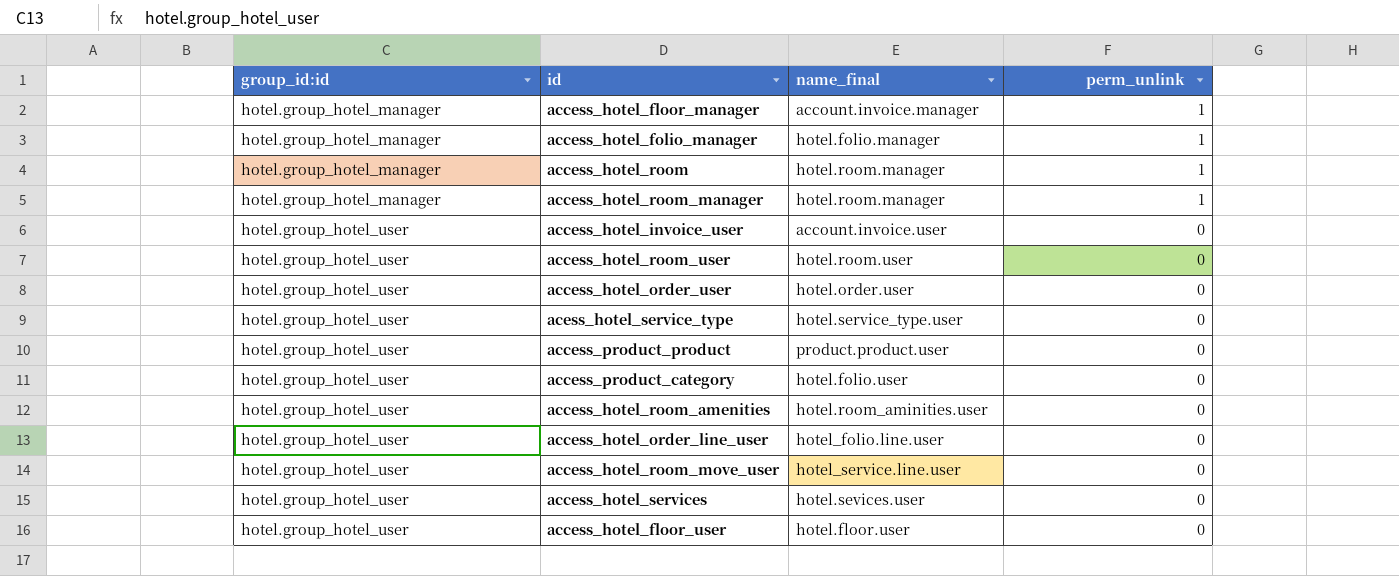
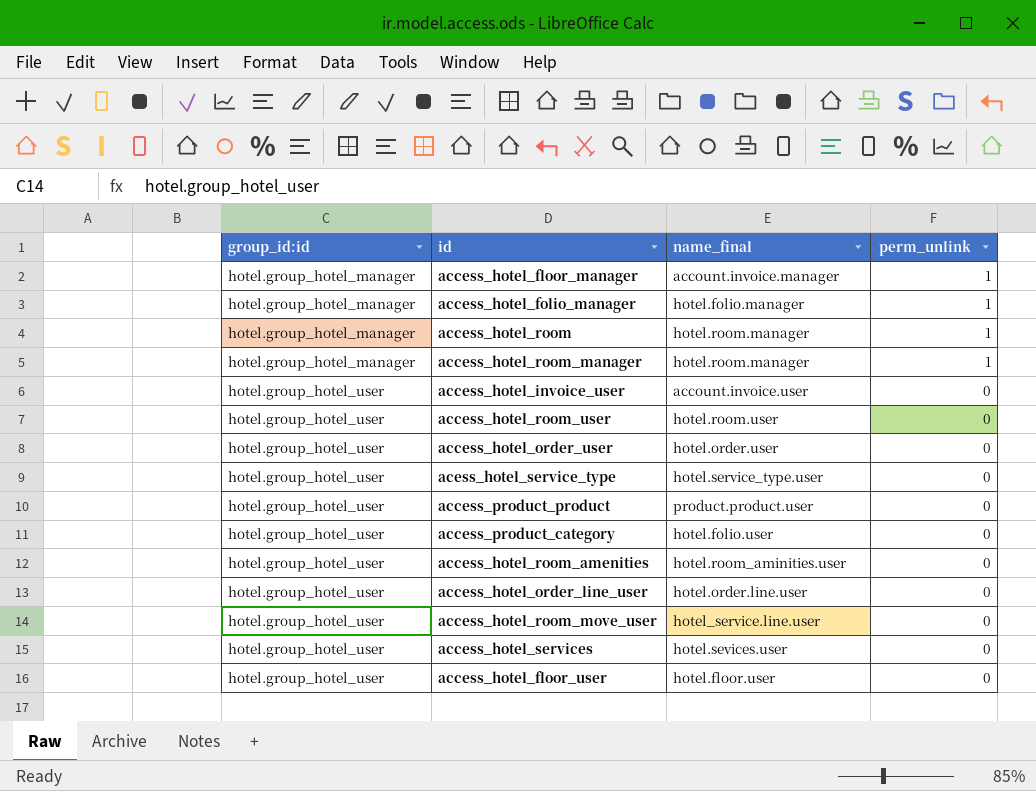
access_hotel_order_line_user | name_final: hotel_folio.line.user -> hotel.order.line.user

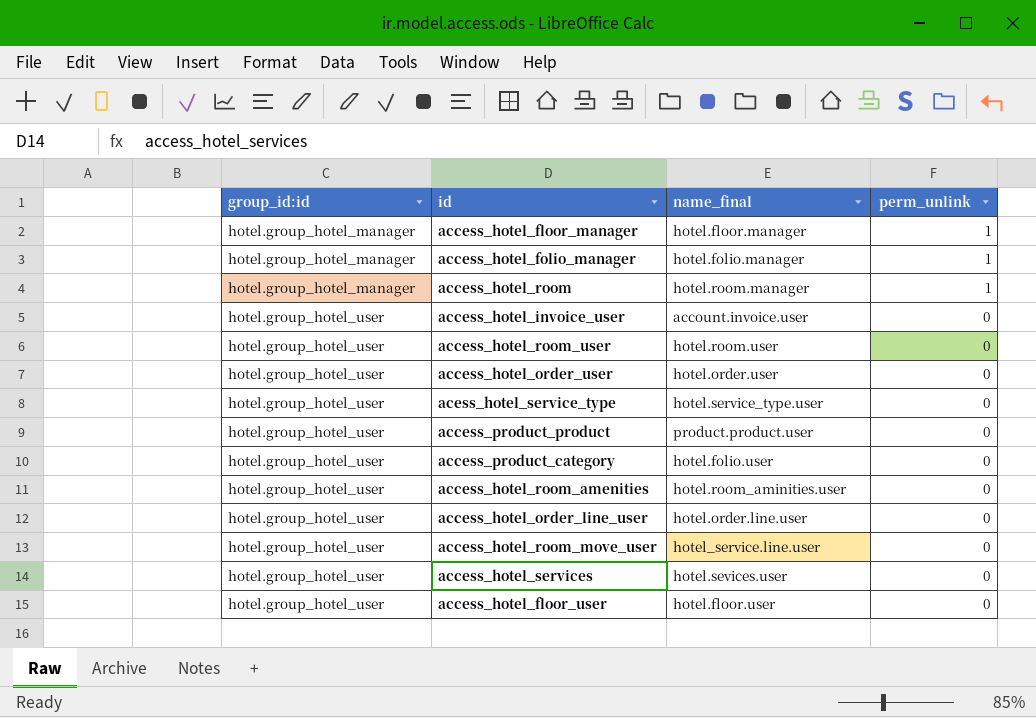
row access_hotel_room_manager: hotel.group_hotel_manager | hotel.room.manager | 1 -> none
access_hotel_floor_manager | name_final: account.invoice.manager -> hotel.floor.manager

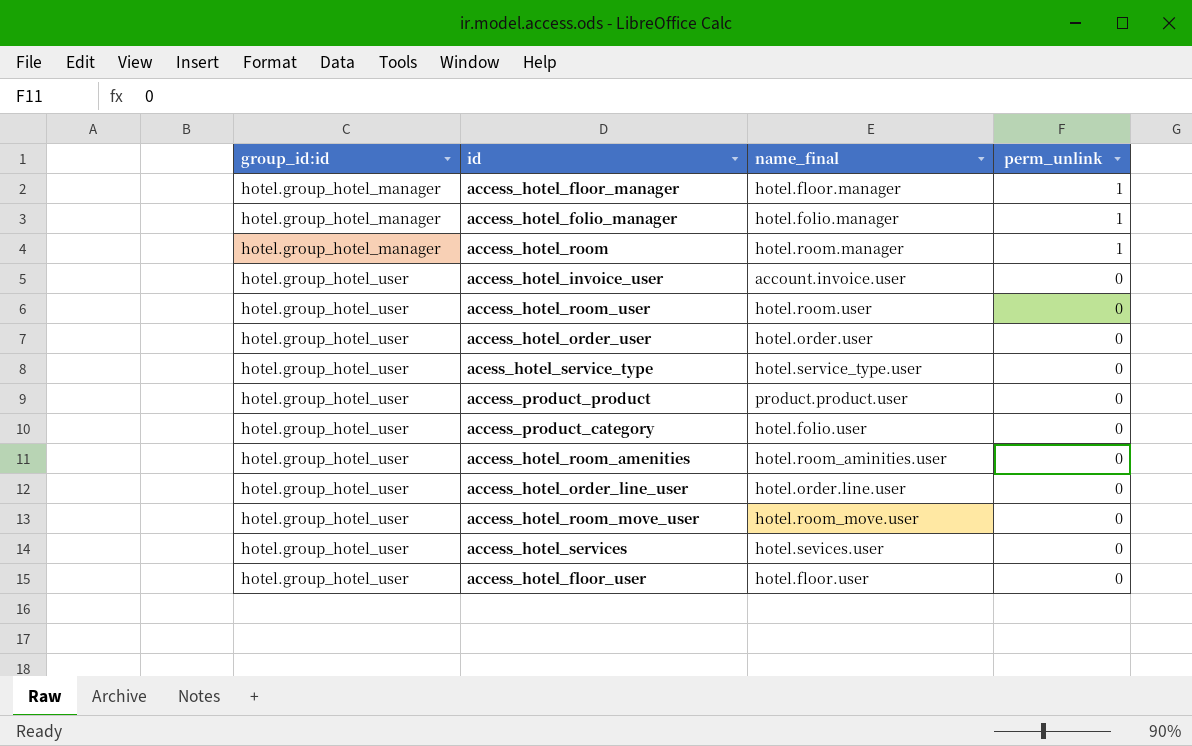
access_hotel_room_move_user | name_final: hotel_service.line.user -> hotel.room_move.user

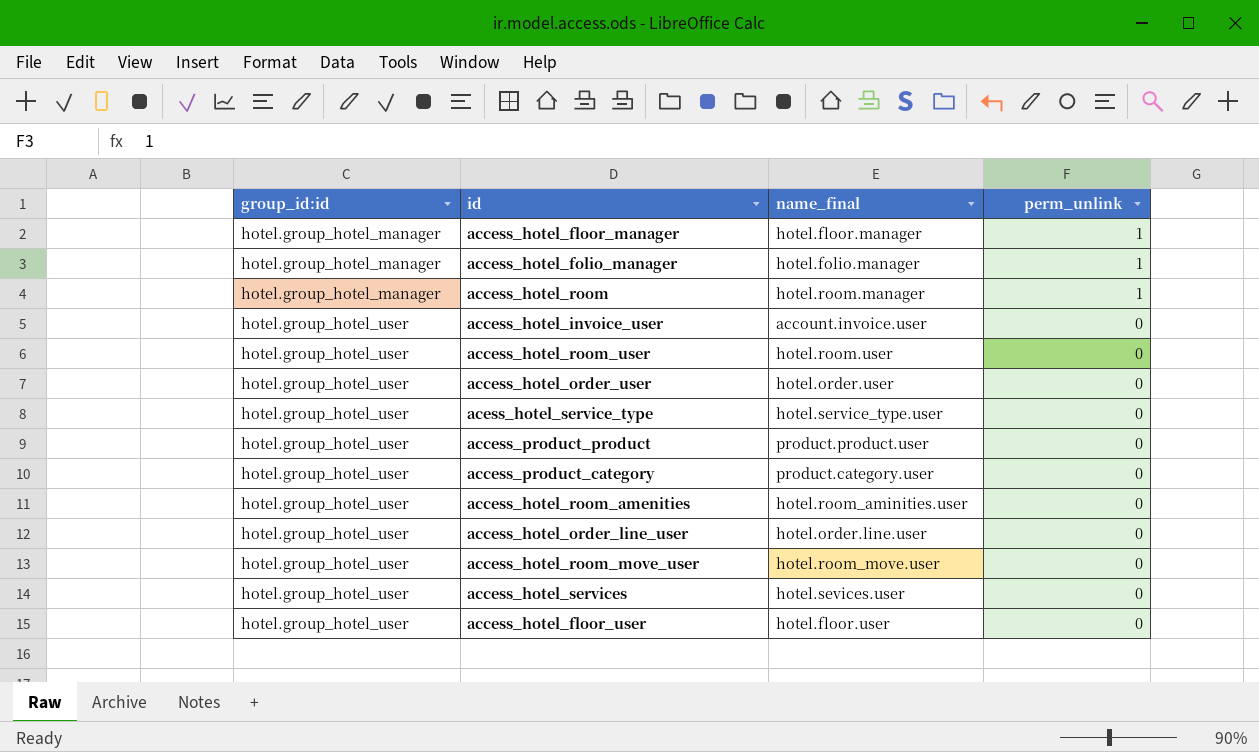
access_product_category | name_final: hotel.folio.user -> product.category.user

